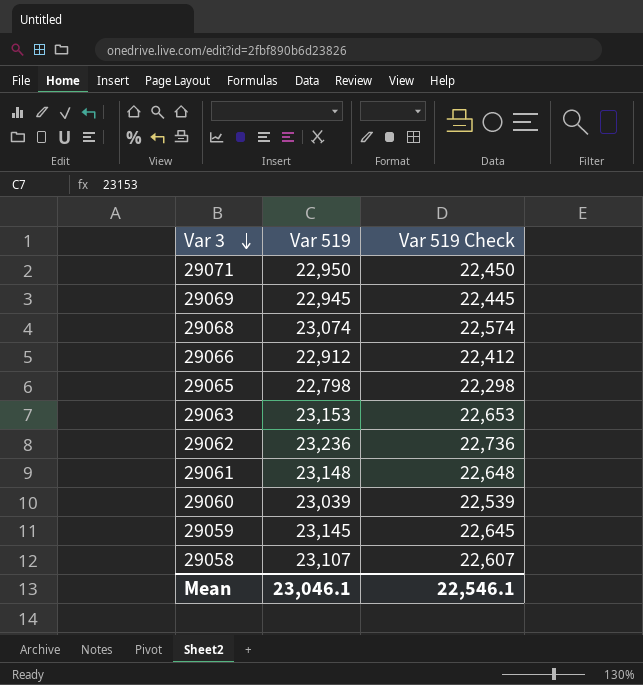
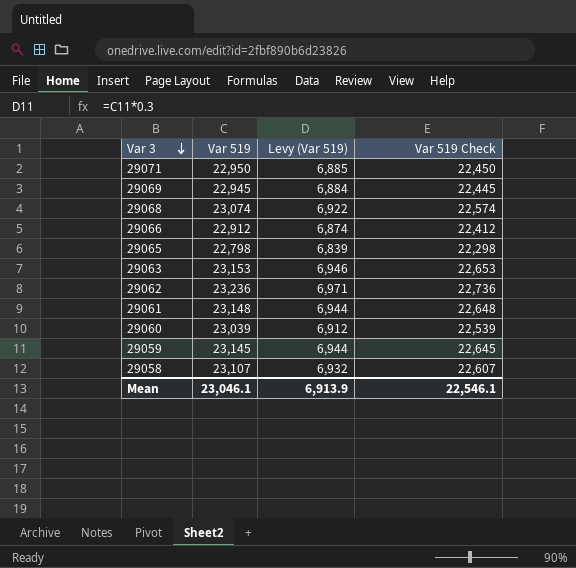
column Levy (Var 519) | formula: none -> [Var 519] * 0.3

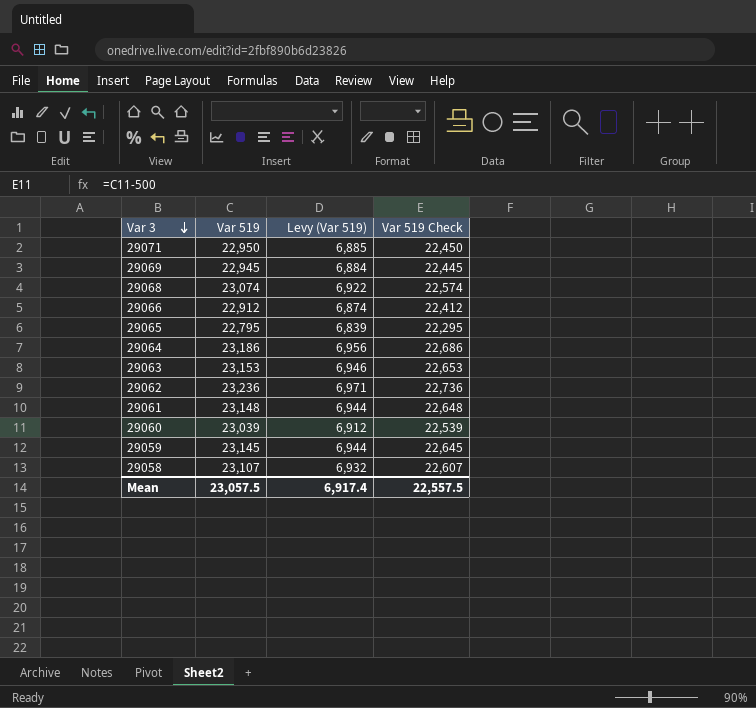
29065 | Var 519: 22,798 -> 22,795
29065 | Var 519 Check: 22,298 -> 22,295
row 29064: none -> 23,186 | 6,956 | 22,686
Mean | Var 519: 23,046.1 -> 23,057.5
Mean | Levy (Var 519): 6,913.9 -> 6,917.4
Mean | Var 519 Check: 22,546.1 -> 22,557.5

